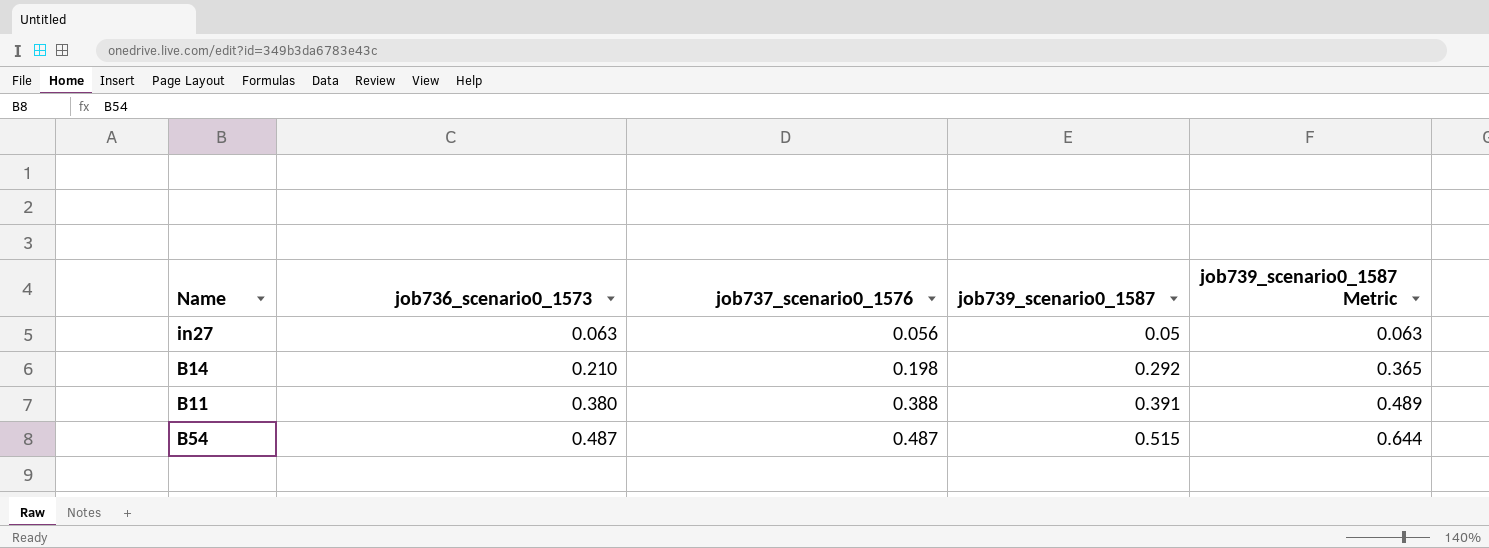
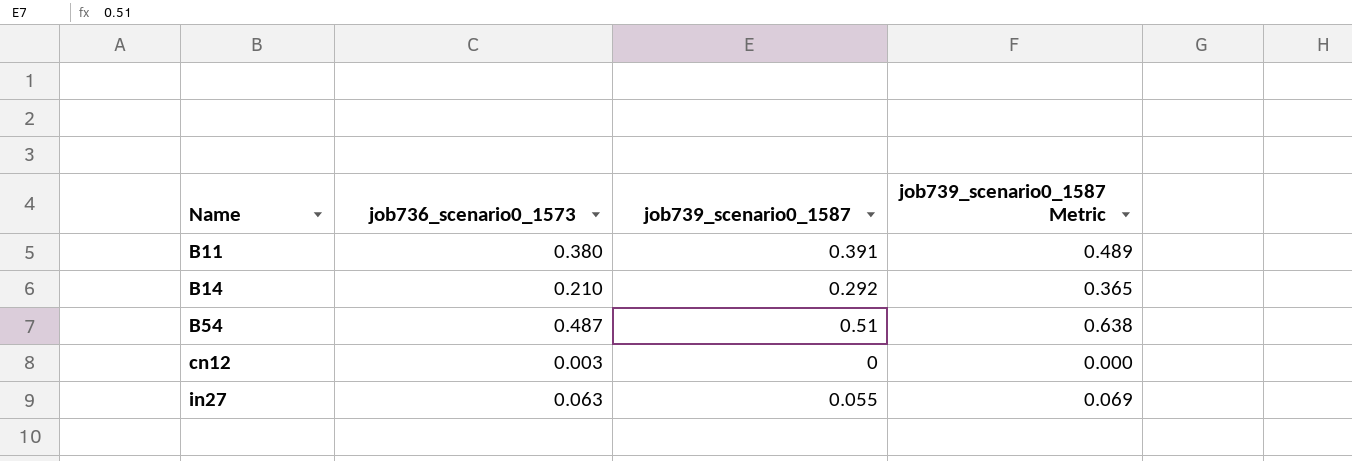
row order: job736_scenario0_1573 ascending -> Name ascending
column job737_scenario0_1576 | position: 3 -> none
B54 | job739_scenario0_1587: 0.515 -> 0.51
B54 | job739_scenario0_1587 Metric: 0.644 -> 0.638
row cn12: none -> 0.003 | 0 | 0.000
in27 | job739_scenario0_1587: 0.05 -> 0.055
in27 | job739_scenario0_1587 Metric: 0.063 -> 0.069

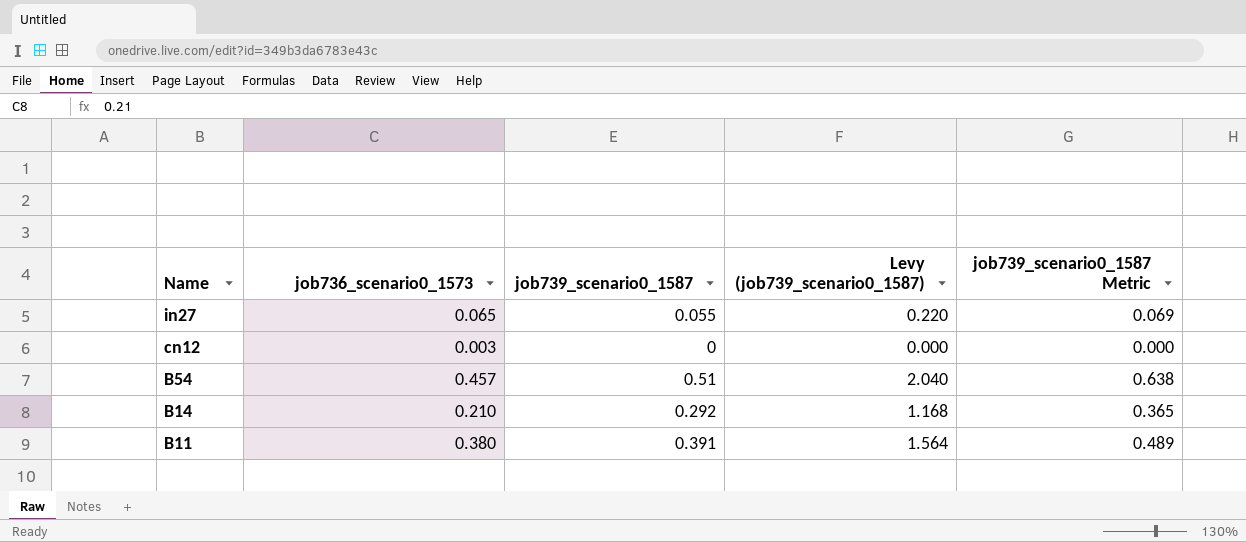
row order: Name ascending -> Name descending
column Levy (job739_scenario0_1587) | formula: none -> [job739_scenario0_1587] * 4
in27 | job736_scenario0_1573: 0.063 -> 0.065
B54 | job736_scenario0_1573: 0.487 -> 0.457

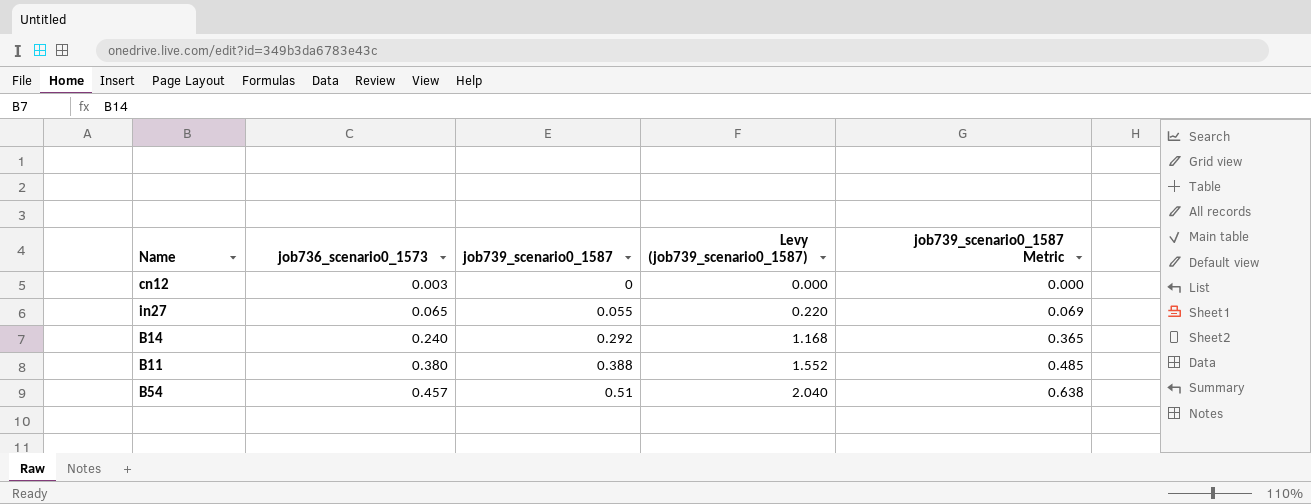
row order: Name descending -> job736_scenario0_1573 ascending
B14 | job736_scenario0_1573: 0.210 -> 0.240
B11 | job739_scenario0_1587: 0.391 -> 0.388
B11 | Levy (job739_scenario0_1587): 1.564 -> 1.552
B11 | job739_scenario0_1587 Metric: 0.489 -> 0.485

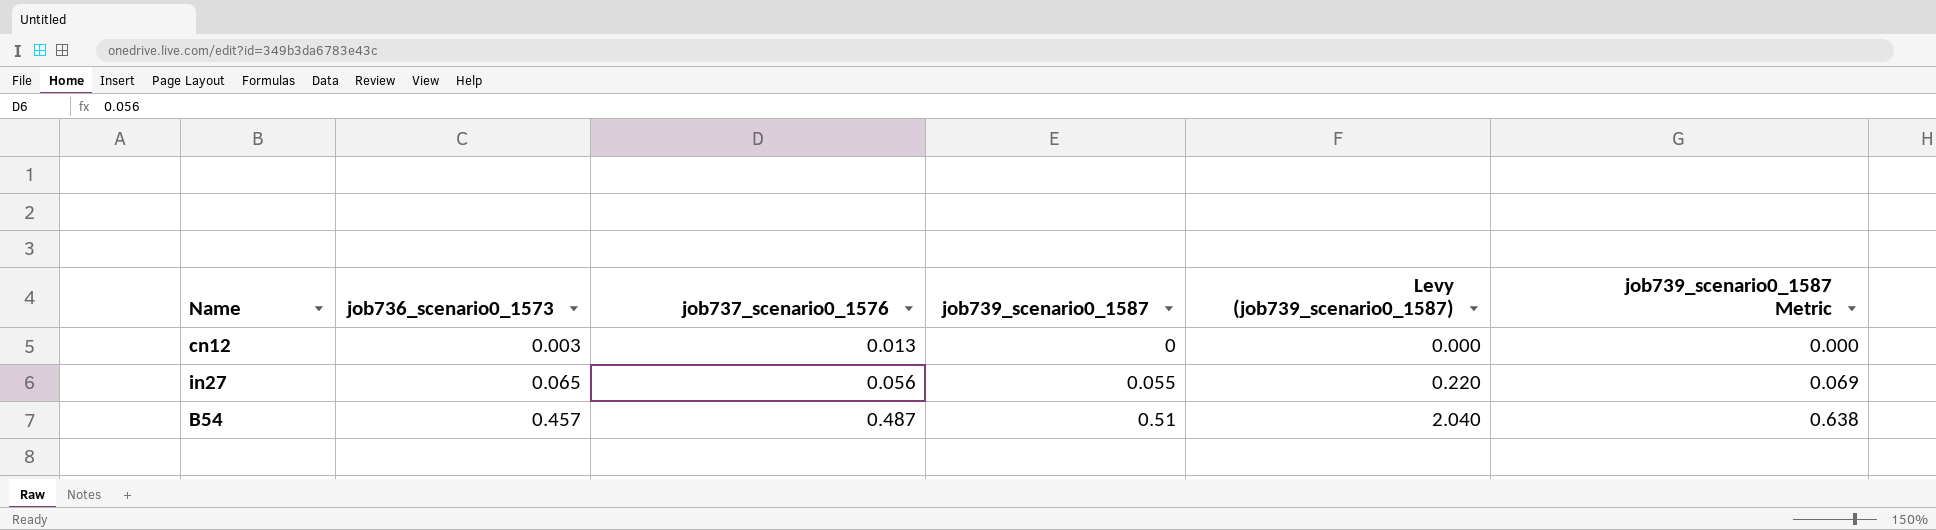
column job737_scenario0_1576 | position: none -> 3
row B14: 0.240 | 0.292 | 1.168 | 0.365 -> none
row B11: 0.380 | 0.388 | 1.552 | 0.485 -> none

